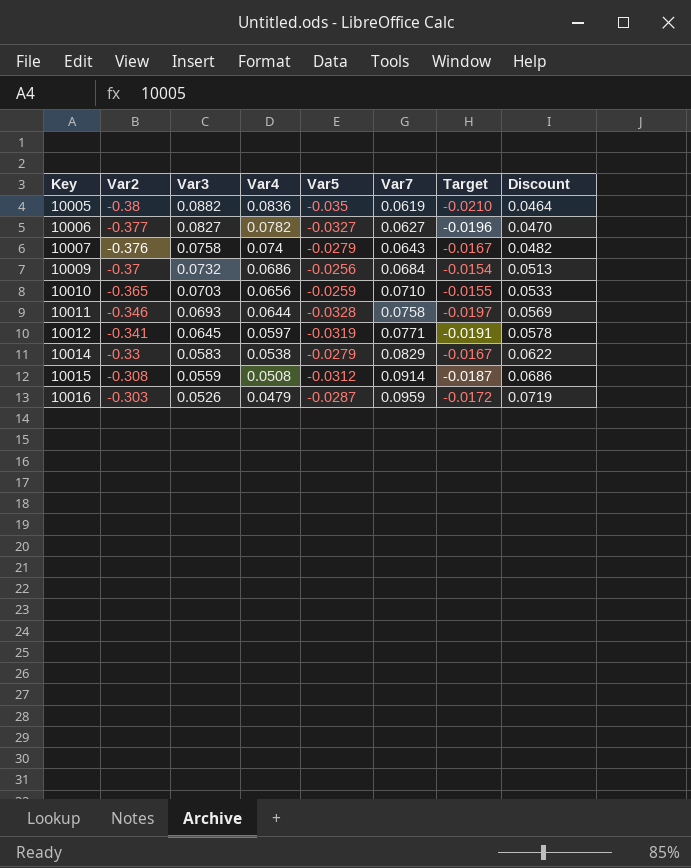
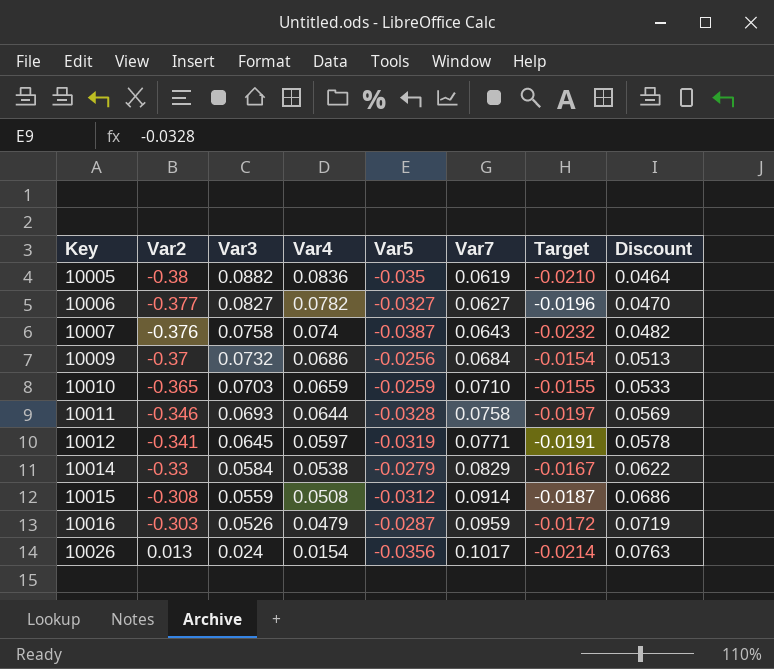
10007 | Var5: -0.0279 -> -0.0387
10007 | Target: -0.0167 -> -0.0232
10010 | Var4: 0.0656 -> 0.0659
10014 | Var3: 0.0583 -> 0.0584
row 10026: none -> 0.013 | 0.024 | 0.0154 | -0.0356 | 0.1017 | -0.0214 | 0.0763

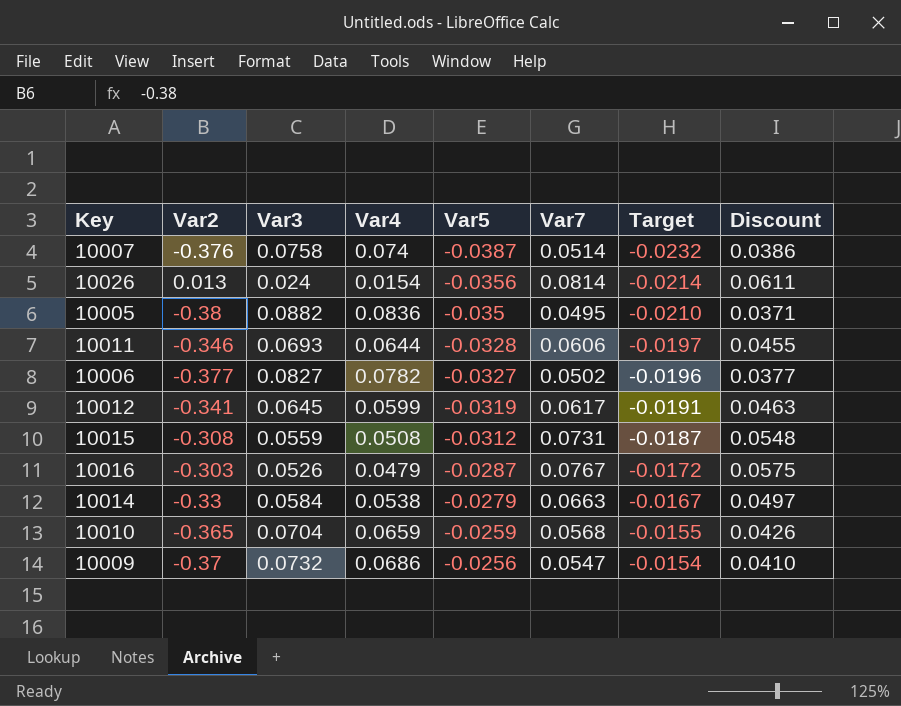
row order: Key ascending -> Var5 ascending
10007 | Var7: 0.0643 -> 0.0514
10007 | Discount: 0.0482 -> 0.0386
10026 | Var7: 0.1017 -> 0.0814
10026 | Discount: 0.0763 -> 0.0611
10005 | Var7: 0.0619 -> 0.0495
10005 | Discount: 0.0464 -> 0.0371
10011 | Var7: 0.0758 -> 0.0606
10011 | Discount: 0.0569 -> 0.0455
10006 | Var7: 0.0627 -> 0.0502
10006 | Discount: 0.0470 -> 0.0377
10012 | Var4: 0.0597 -> 0.0599
10012 | Var7: 0.0771 -> 0.0617
10012 | Discount: 0.0578 -> 0.0463
10015 | Var7: 0.0914 -> 0.0731
10015 | Discount: 0.0686 -> 0.0548
10016 | Var7: 0.0959 -> 0.0767
10016 | Discount: 0.0719 -> 0.0575
10014 | Var7: 0.0829 -> 0.0663
10014 | Discount: 0.0622 -> 0.0497
10010 | Var3: 0.0703 -> 0.0704
10010 | Var7: 0.0710 -> 0.0568
10010 | Discount: 0.0533 -> 0.0426
10009 | Var7: 0.0684 -> 0.0547
10009 | Discount: 0.0513 -> 0.0410

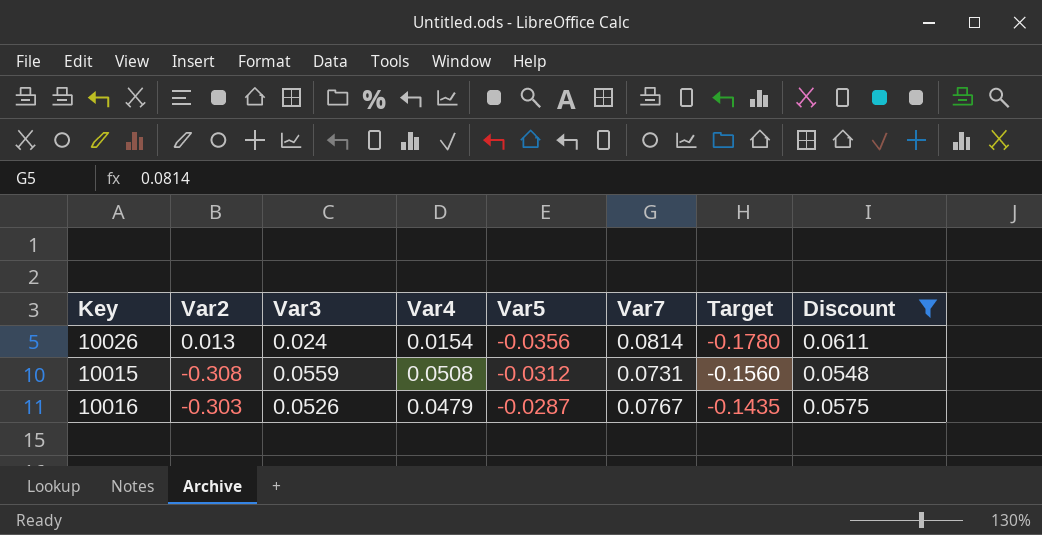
filter: none -> Discount >= 0.0548
column Target | formula: [Var5] * 0.6 -> [Var5] * 5

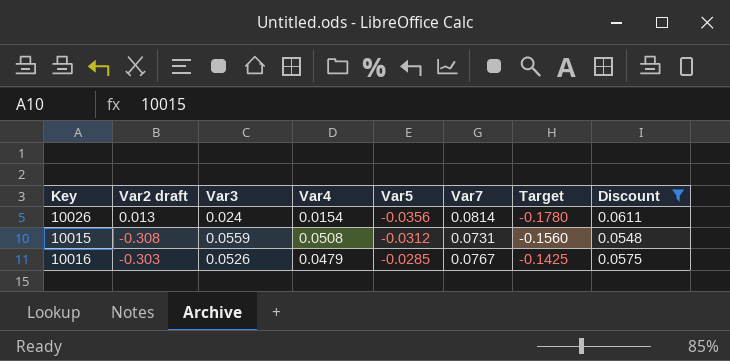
column name: Var2 -> Var2 draft
10016 | Var5: -0.0287 -> -0.0285
10016 | Target: -0.1435 -> -0.1425

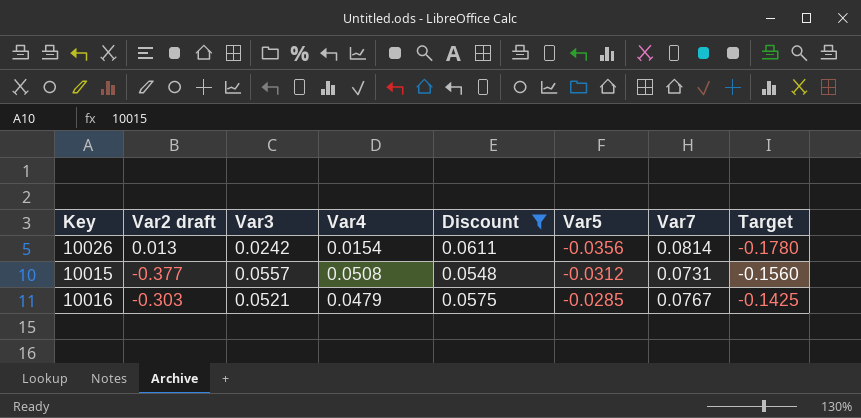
column Discount | position: 8 -> 5
10026 | Var3: 0.024 -> 0.0242
10015 | Var2 draft: -0.308 -> -0.377
10015 | Var3: 0.0559 -> 0.0557
10016 | Var3: 0.0526 -> 0.0521

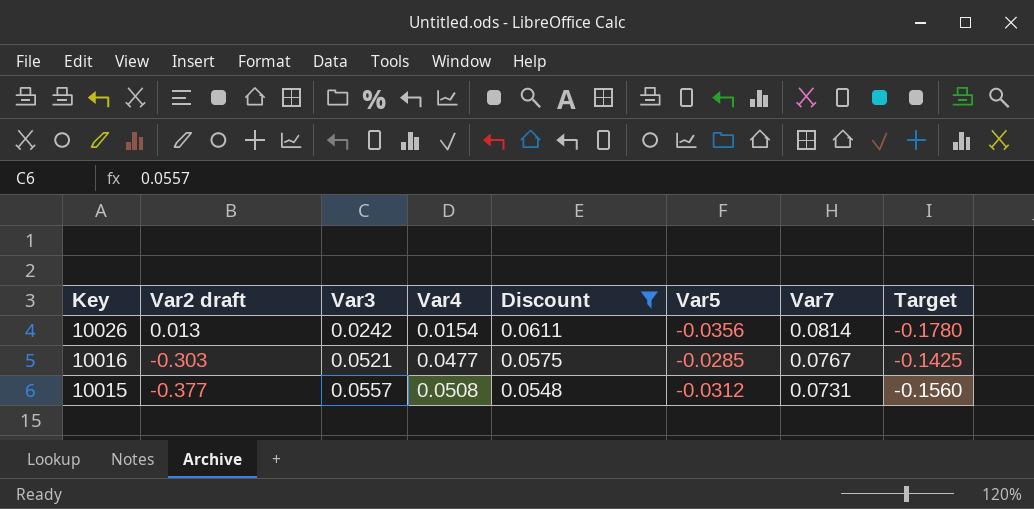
row order: Var5 ascending -> Key descending
10016 | Var4: 0.0479 -> 0.0477

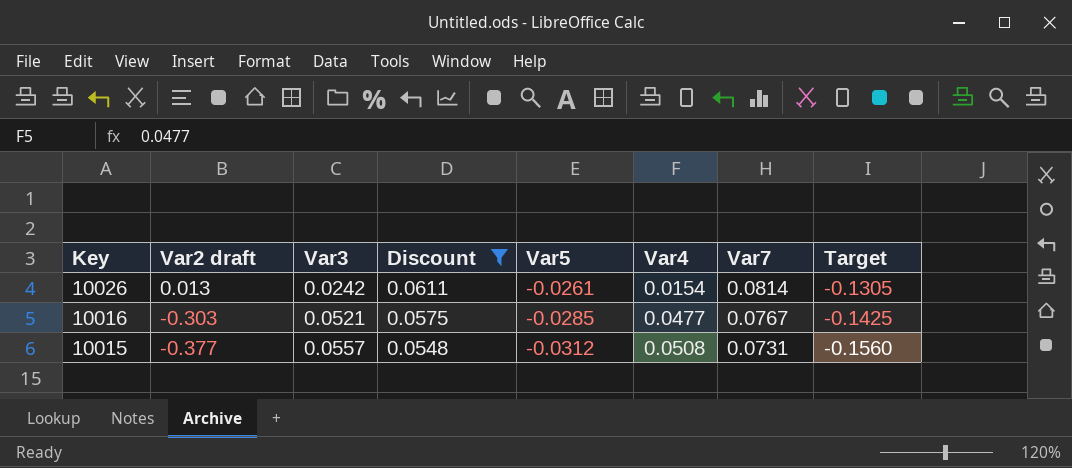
column Var4 | position: 4 -> 6
10026 | Var5: -0.0356 -> -0.0261
10026 | Target: -0.1780 -> -0.1305

